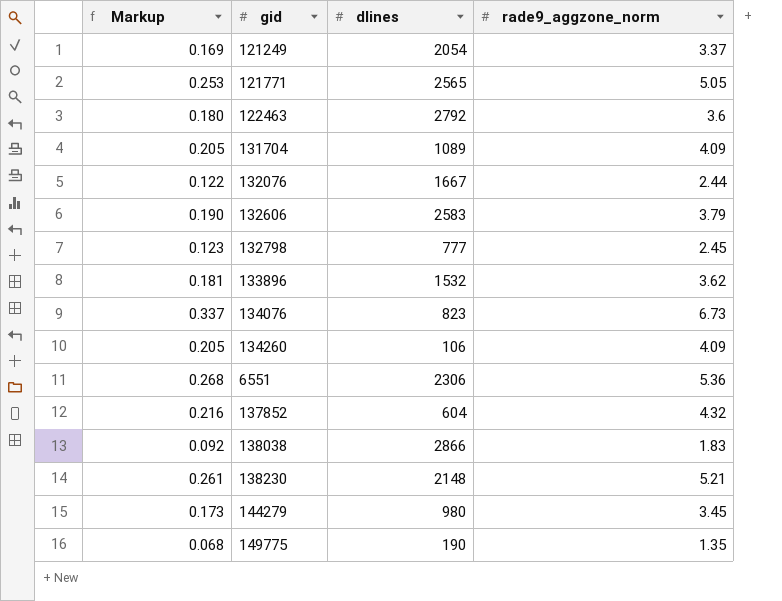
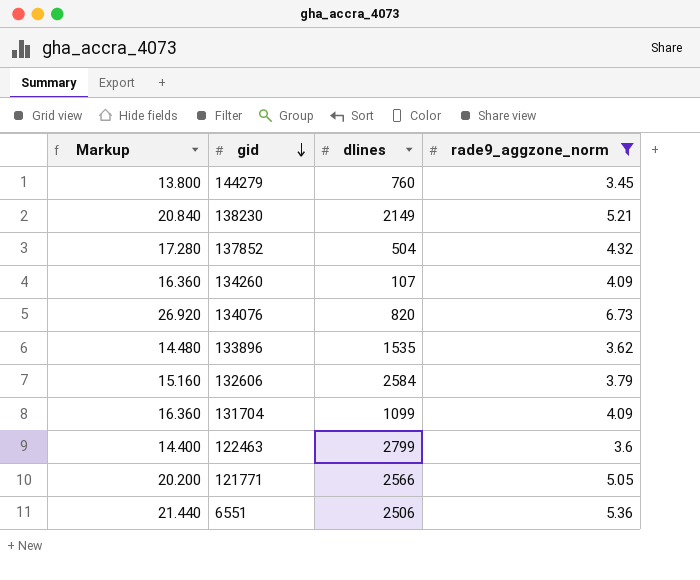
filter: none -> rade9_aggzone_norm >= 3.45
row order: none -> gid descending
column Markup | formula: [rade9_aggzone_norm] * 0.05 -> [rade9_aggzone_norm] * 4
144279 | dlines: 980 -> 760
138230 | dlines: 2148 -> 2149
137852 | dlines: 604 -> 504
134260 | dlines: 106 -> 107
134076 | dlines: 823 -> 820
133896 | dlines: 1532 -> 1535
132606 | dlines: 2583 -> 2584
131704 | dlines: 1089 -> 1099
122463 | dlines: 2792 -> 2799
121771 | dlines: 2565 -> 2566
6551 | dlines: 2306 -> 2506

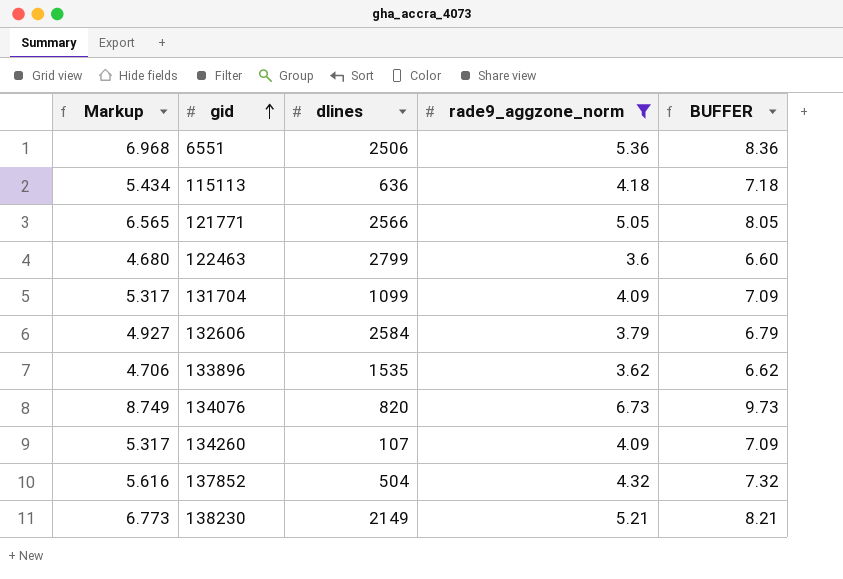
row order: gid descending -> gid ascending
column Markup | formula: [rade9_aggzone_norm] * 4 -> [rade9_aggzone_norm] * 1.3
column BUFFER | formula: none -> [rade9_aggzone_norm] + 3
row 144279: 13.800 | 760 | 3.45 -> none
row 115113: none -> 5.434 | 636 | 4.18 | 7.18

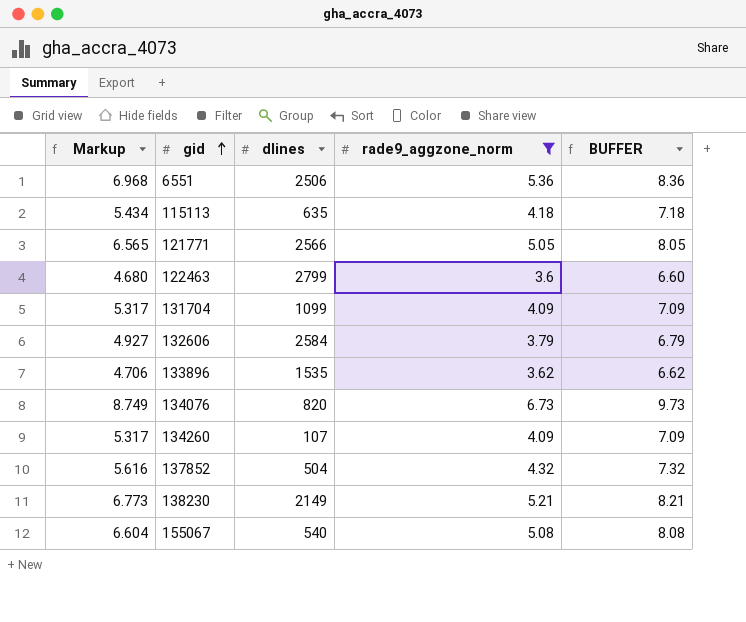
115113 | dlines: 636 -> 635
row 155067: none -> 6.604 | 540 | 5.08 | 8.08

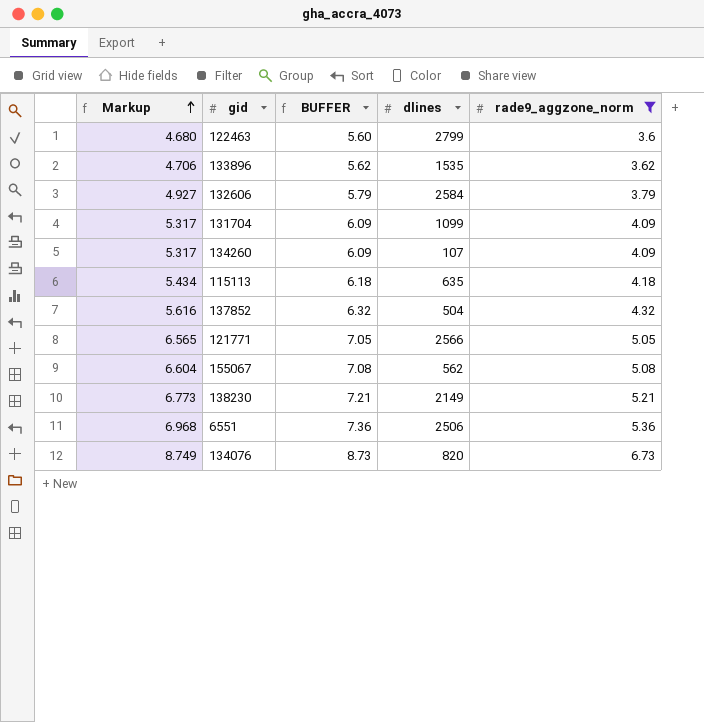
row order: gid ascending -> Markup ascending
column BUFFER | formula: [rade9_aggzone_norm] + 3 -> [rade9_aggzone_norm] + 2
column BUFFER | position: 5 -> 3
155067 | dlines: 540 -> 562

